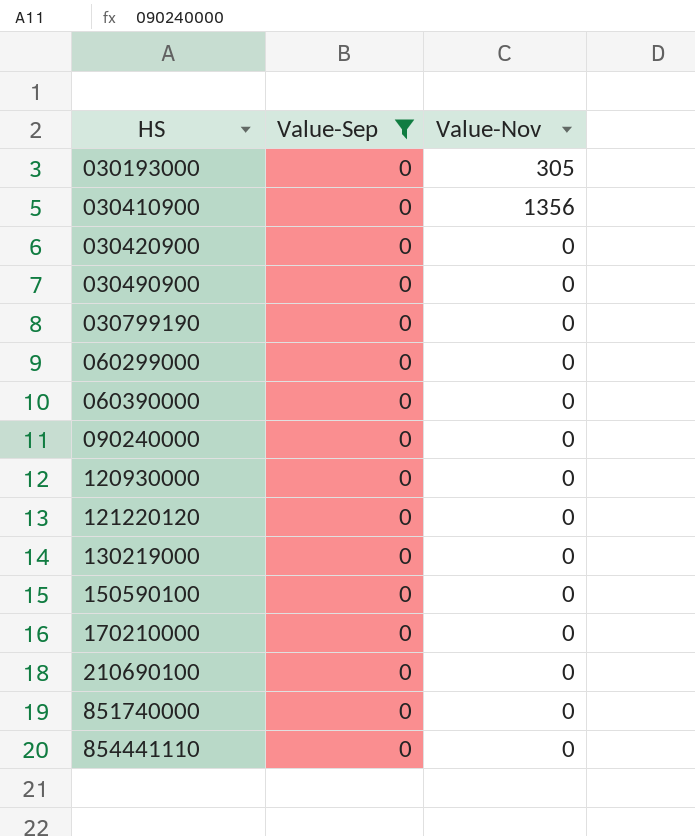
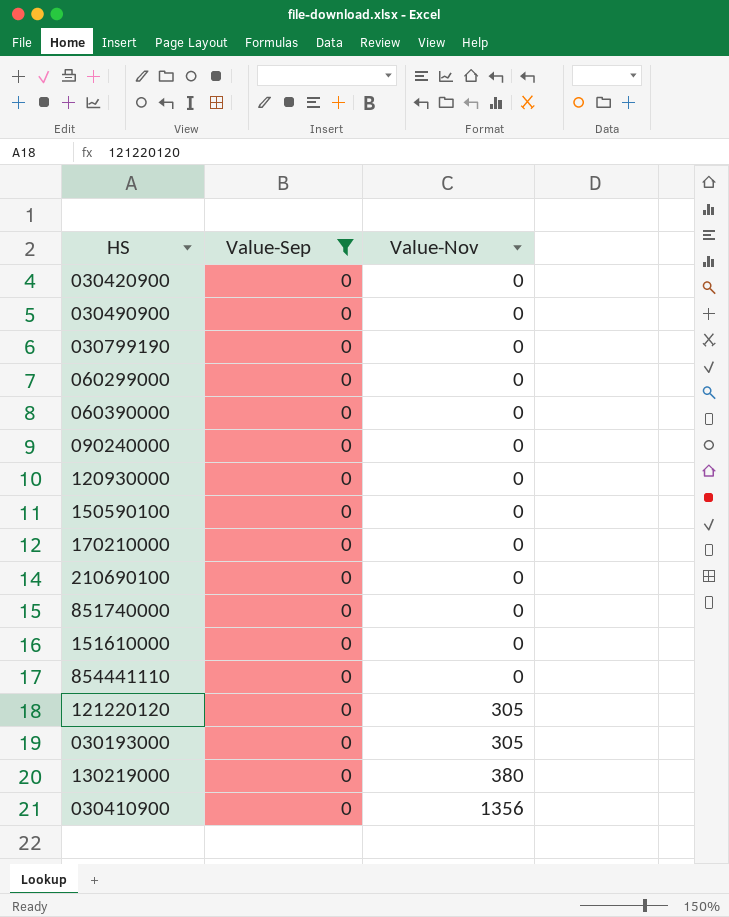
row order: HS ascending -> Value-Nov ascending
row 151610000: none -> 0 | 0
121220120 | Value-Nov: 0 -> 305
130219000 | Value-Nov: 0 -> 380

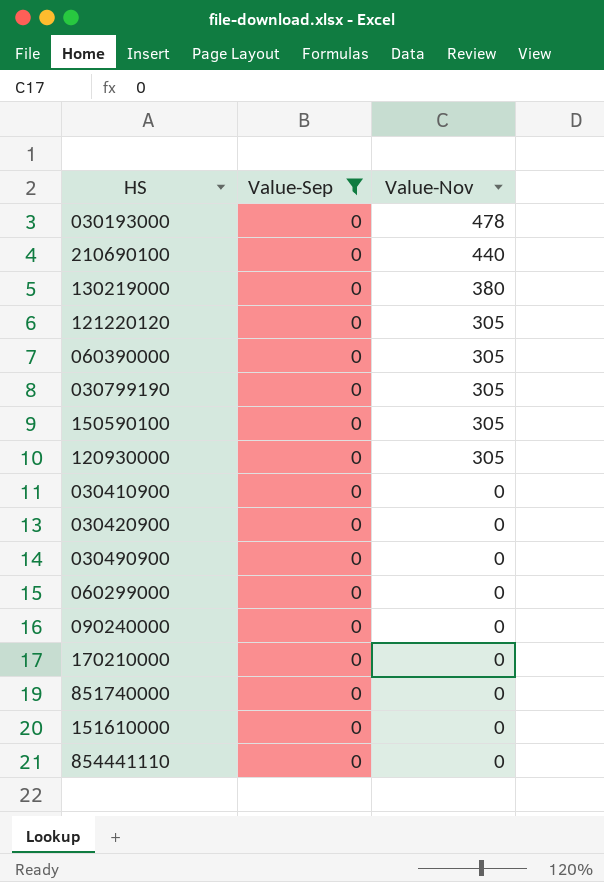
row order: Value-Nov ascending -> Value-Nov descending
030193000 | Value-Nov: 305 -> 478
210690100 | Value-Nov: 0 -> 440
060390000 | Value-Nov: 0 -> 305
030799190 | Value-Nov: 0 -> 305
150590100 | Value-Nov: 0 -> 305
120930000 | Value-Nov: 0 -> 305
030410900 | Value-Nov: 1356 -> 0

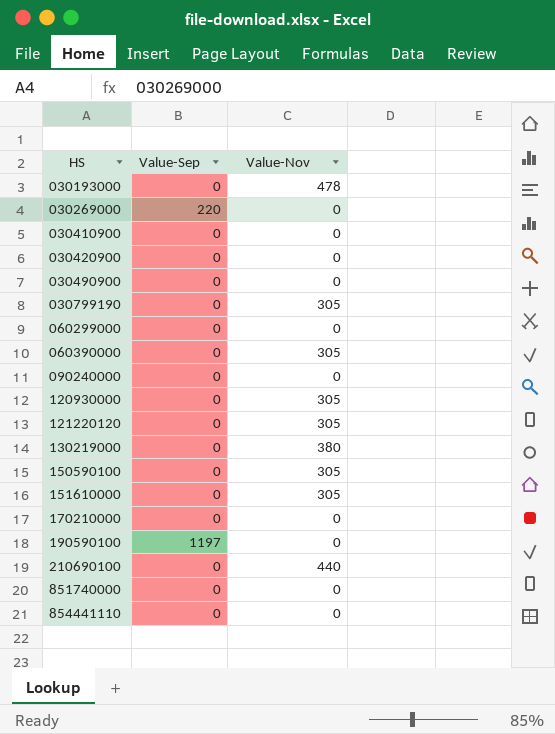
filter: Value-Sep = 0 -> none
row order: Value-Nov descending -> HS ascending
151610000 | Value-Nov: 0 -> 305

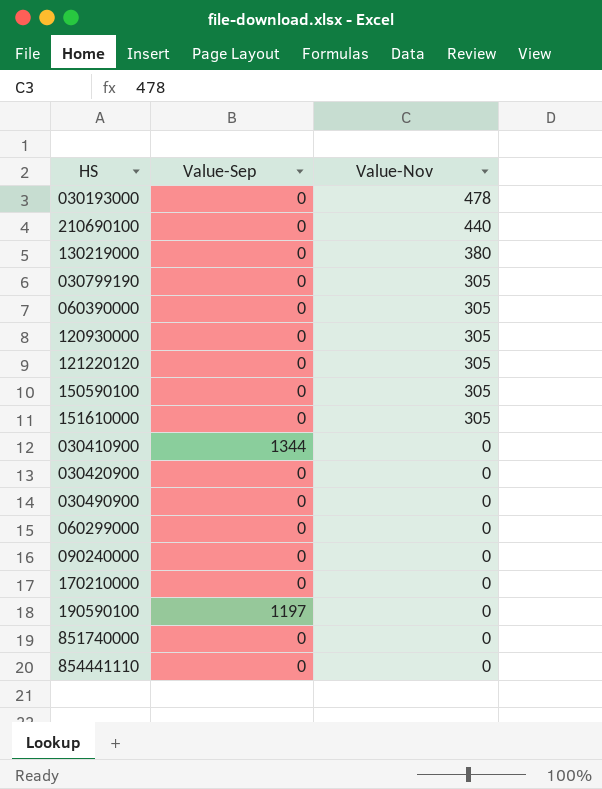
row order: HS ascending -> Value-Nov descending
row 030269000: 220 | 0 -> none
030410900 | Value-Sep: 0 -> 1344

